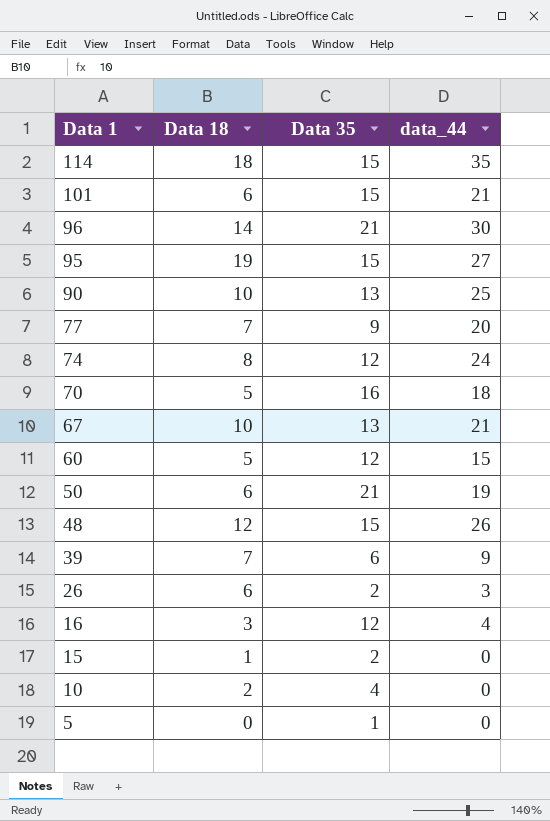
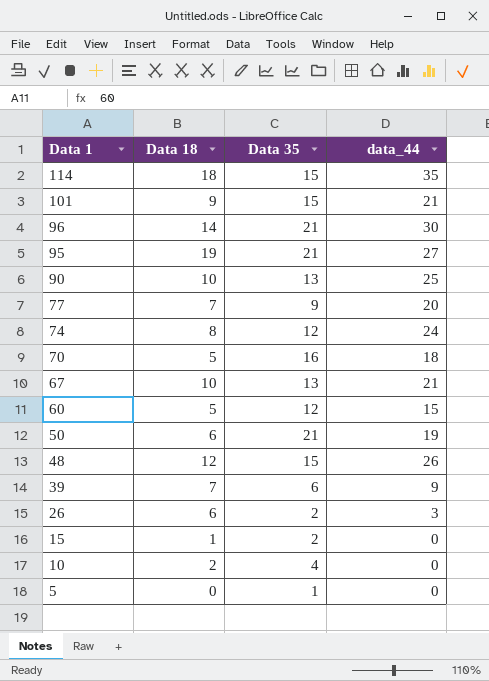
row 16: 3 | 12 | 4 -> none
101 | Data 18: 6 -> 9
95 | Data 35: 15 -> 21

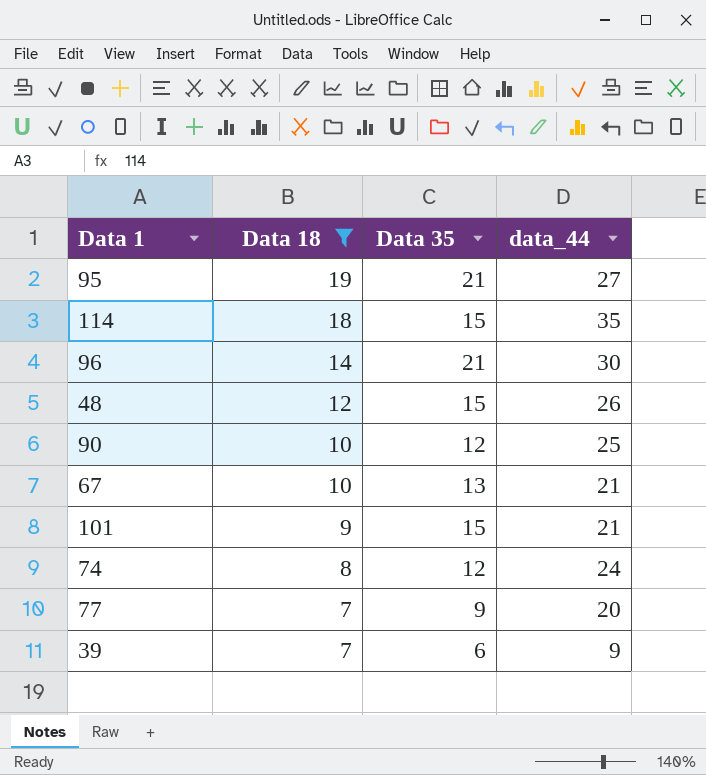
filter: none -> Data 18 >= 7
row order: Data 1 descending -> Data 18 descending
90 | Data 35: 13 -> 12

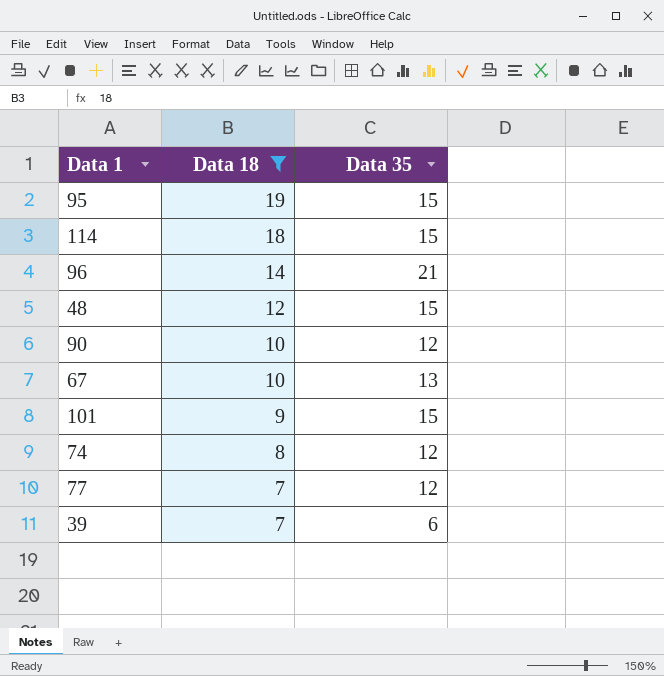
column data_44 | position: 4 -> none
95 | Data 35: 21 -> 15
77 | Data 35: 9 -> 12

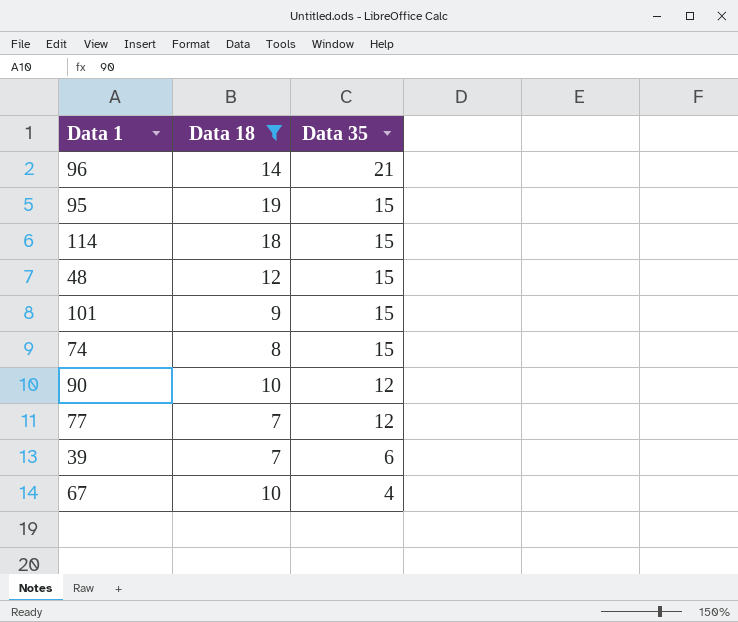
row order: Data 18 descending -> Data 35 descending
74 | Data 35: 12 -> 15
67 | Data 35: 13 -> 4

